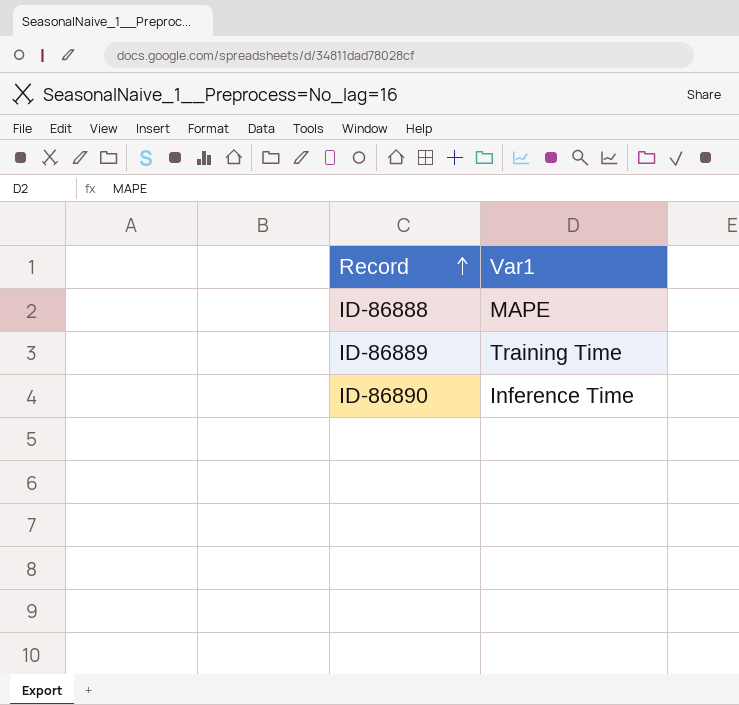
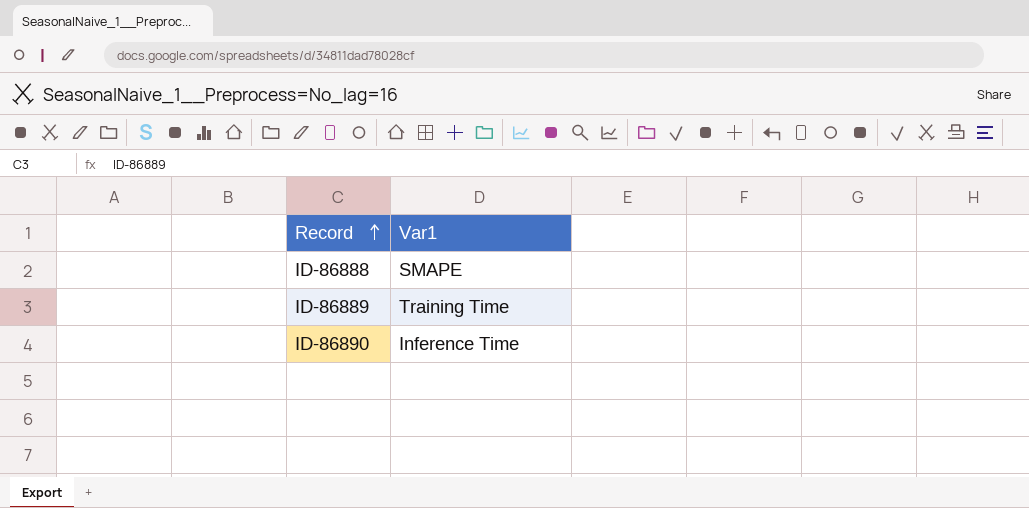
ID-86888 | Var1: MAPE -> SMAPE

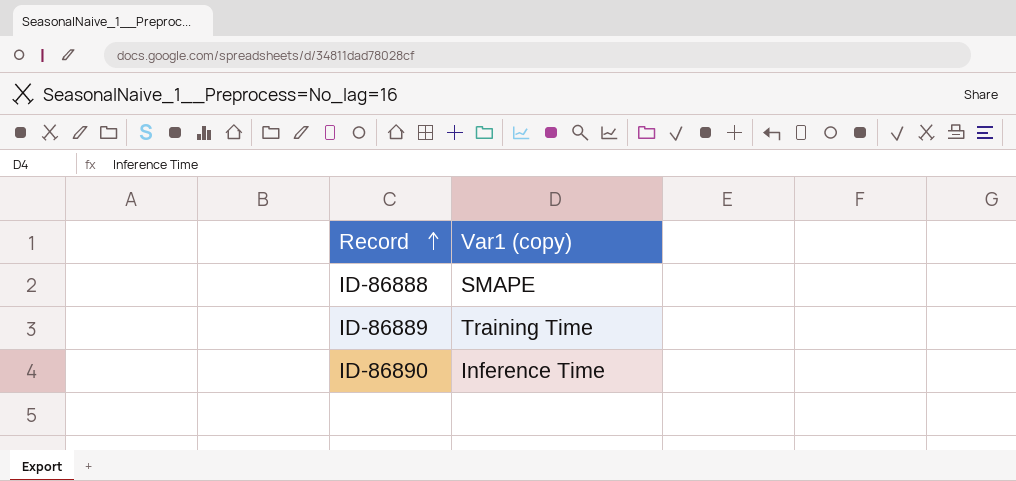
column name: Var1 -> Var1 (copy)

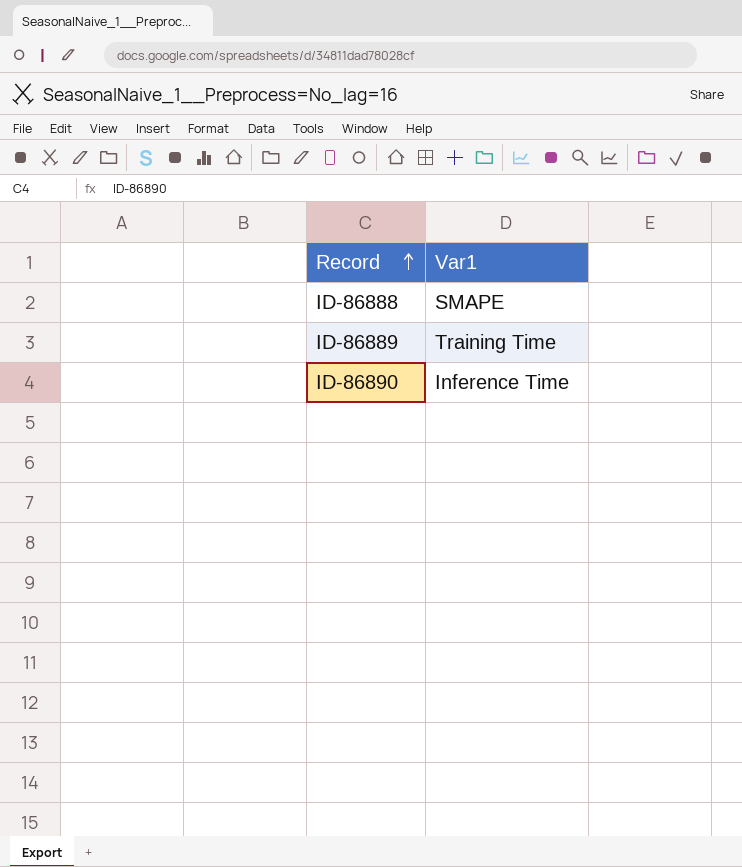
column name: Var1 (copy) -> Var1

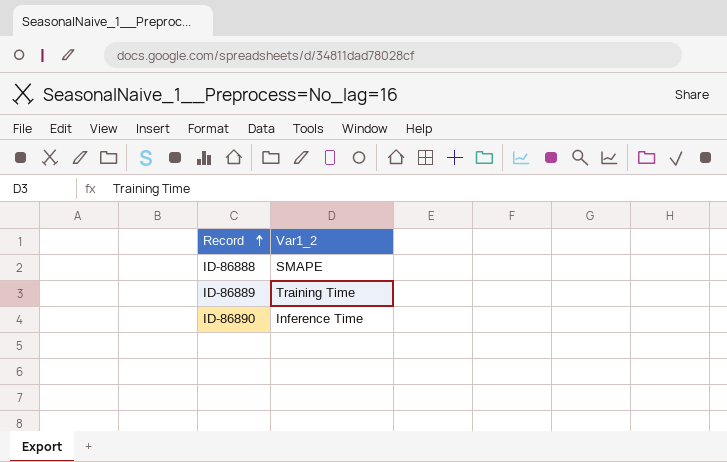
column name: Var1 -> Var1_2

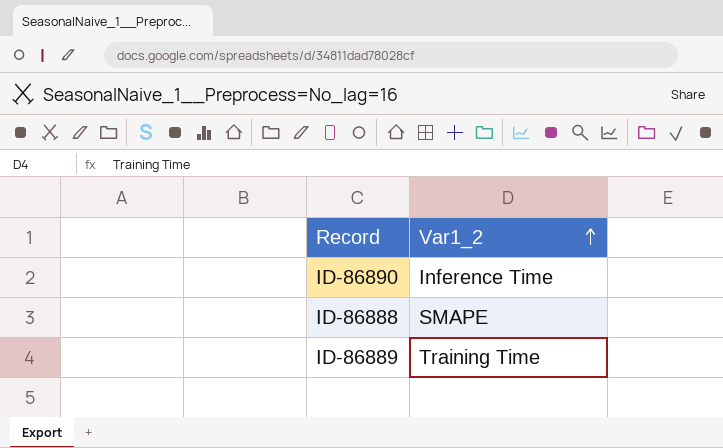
row order: Record ascending -> Var1_2 ascending

